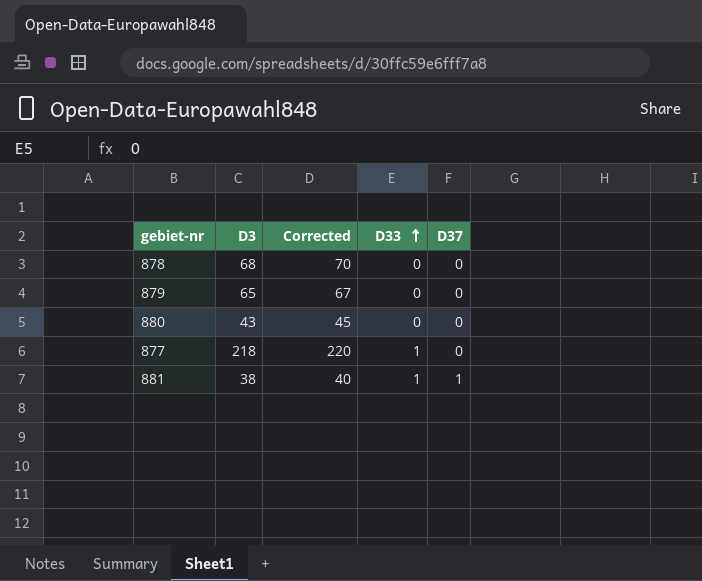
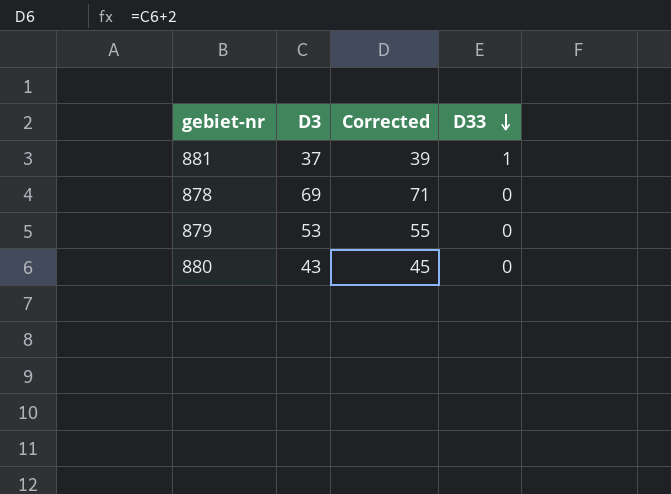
row order: D33 ascending -> D33 descending
column D37 | position: 5 -> none
row 877: 218 | 220 | 1 | 0 -> none
881 | D3: 38 -> 37
881 | Corrected: 40 -> 39
878 | D3: 68 -> 69
878 | Corrected: 70 -> 71
879 | D3: 65 -> 53
879 | Corrected: 67 -> 55

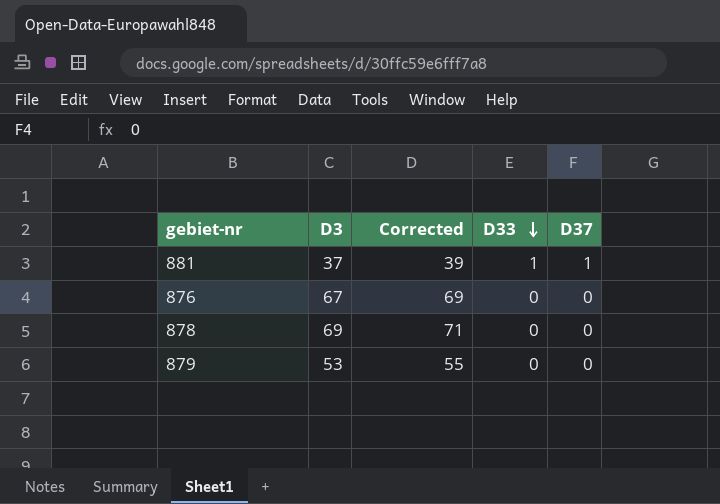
column D37 | position: none -> 5
row 880: 43 | 45 | 0 -> none
row 876: none -> 67 | 69 | 0 | 0

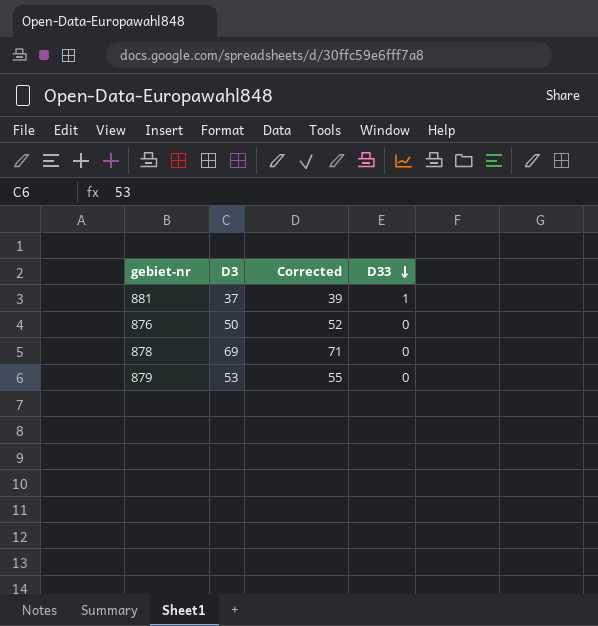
column D37 | position: 5 -> none
876 | D3: 67 -> 50
876 | Corrected: 69 -> 52

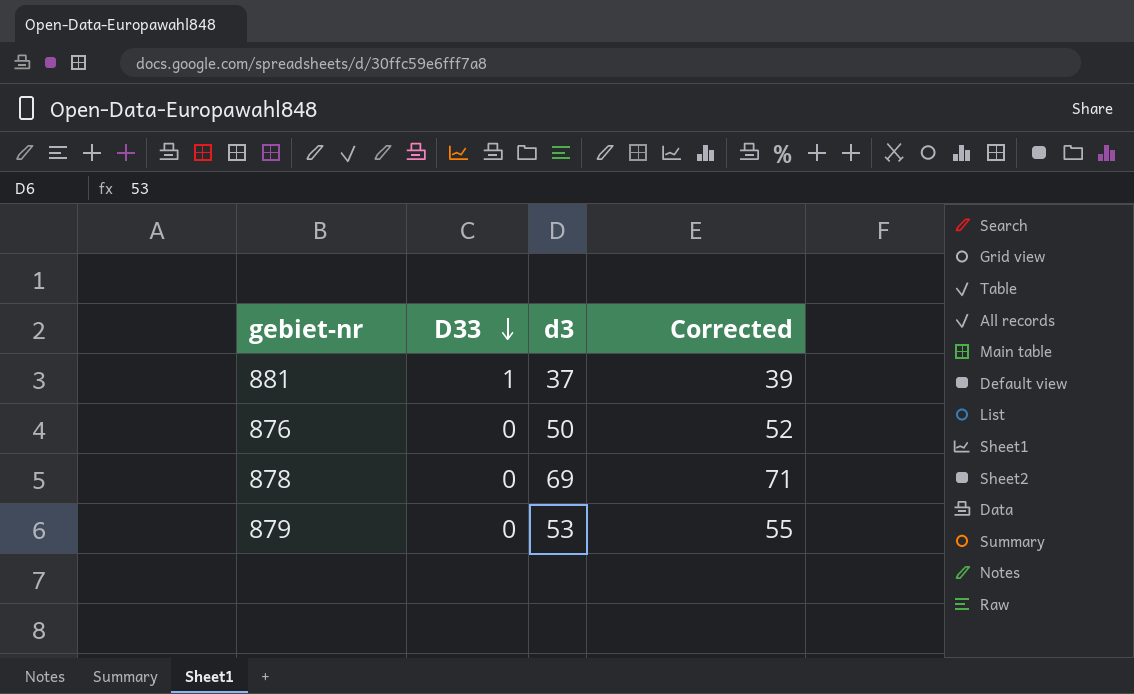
column D33 | position: 4 -> 2
column name: D3 -> d3

